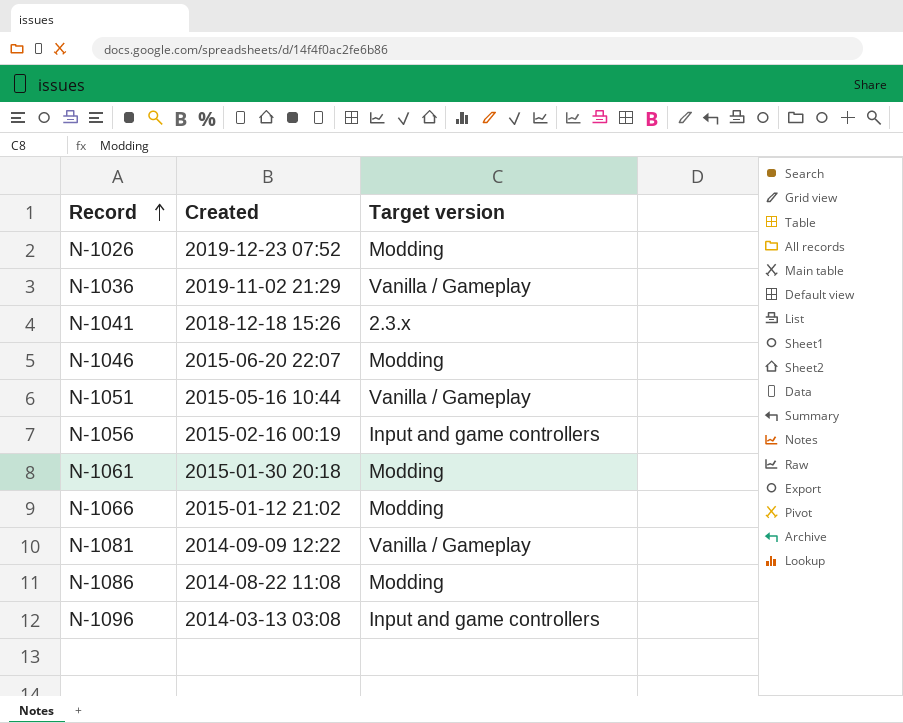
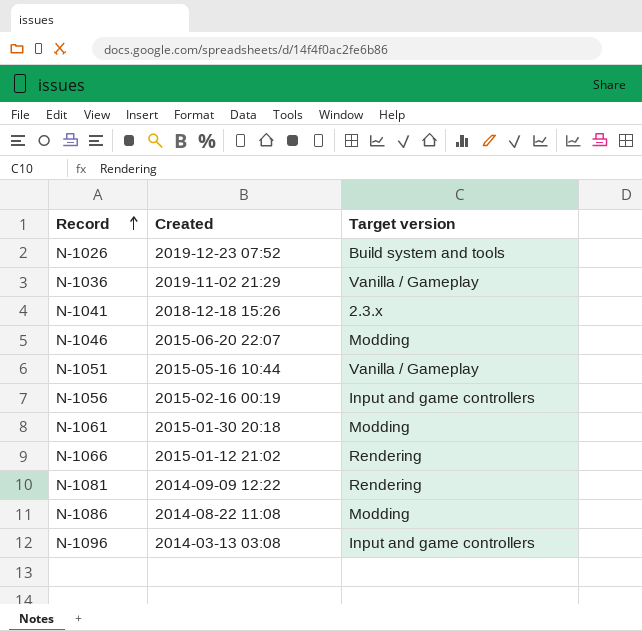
N-1026 | Target version: Modding -> Build system and tools
N-1066 | Target version: Modding -> Rendering
N-1081 | Target version: Vanilla / Gameplay -> Rendering

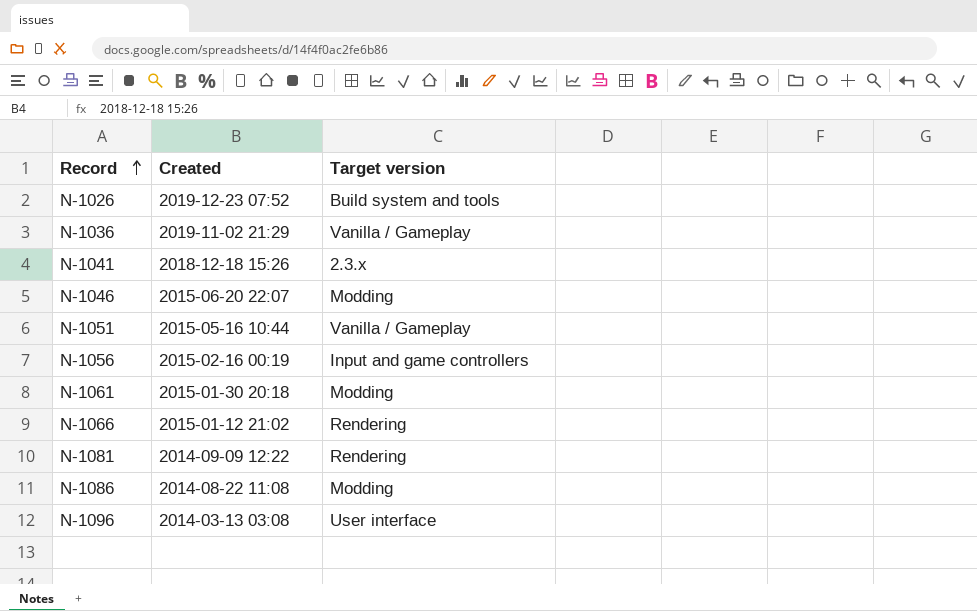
N-1096 | Target version: Input and game controllers -> User interface

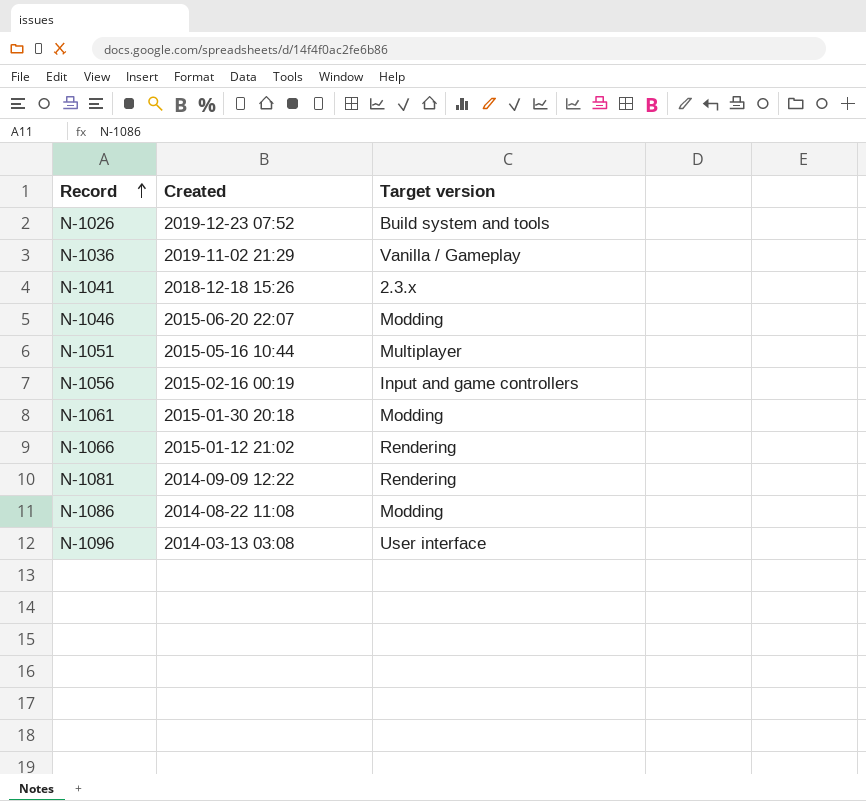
N-1051 | Target version: Vanilla / Gameplay -> Multiplayer

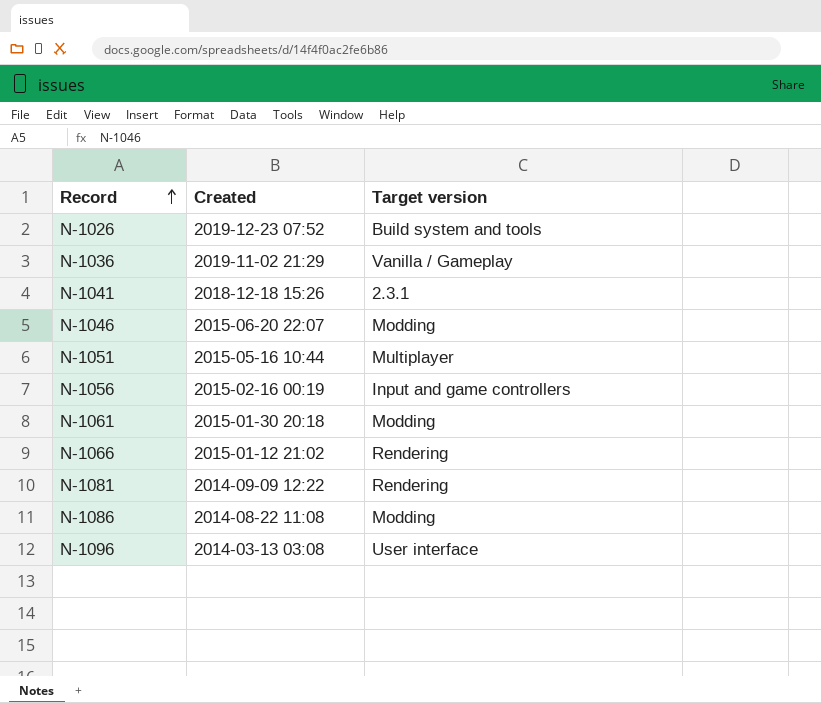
N-1041 | Target version: 2.3.x -> 2.3.1

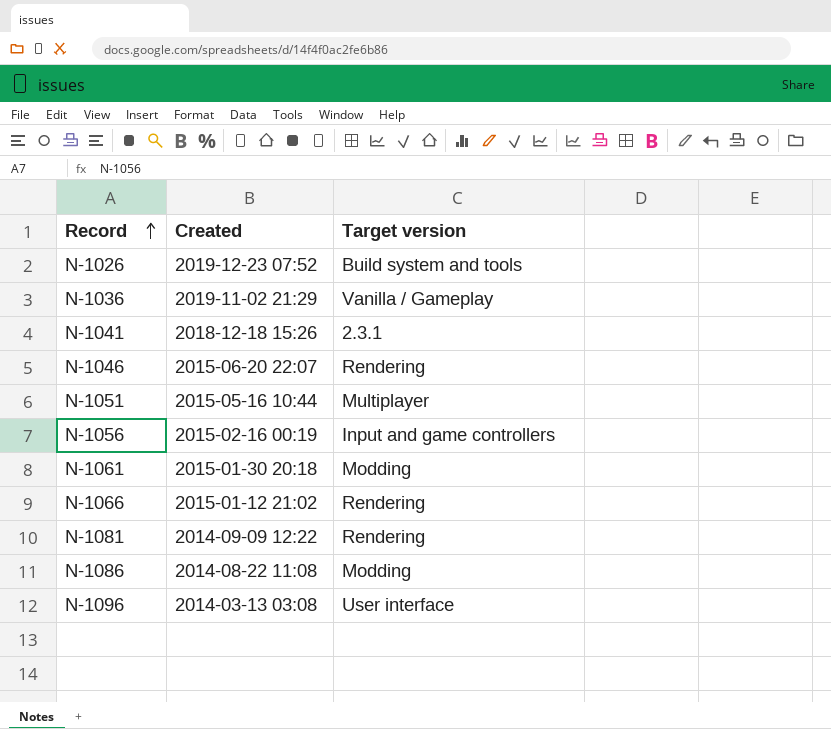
N-1046 | Target version: Modding -> Rendering

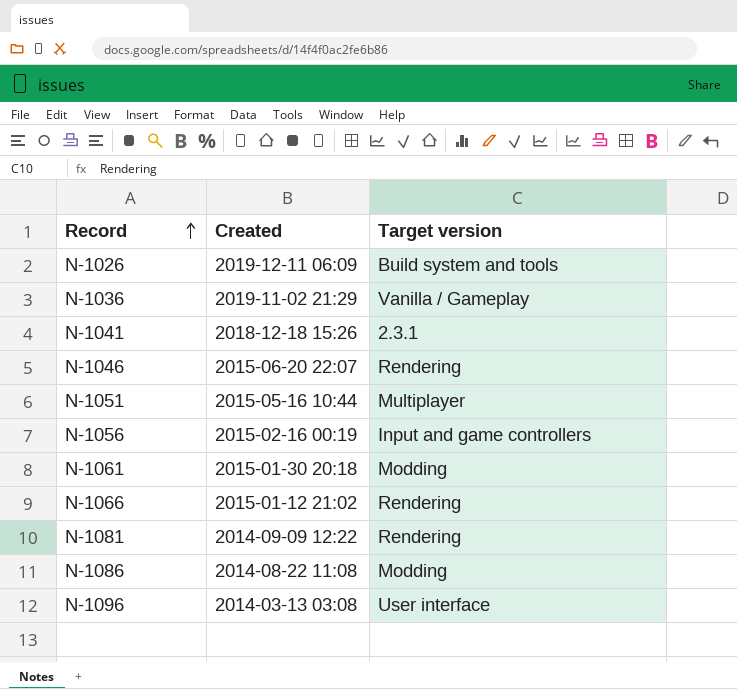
N-1026 | Created: 2019-12-23 07:52 -> 2019-12-11 06:09

